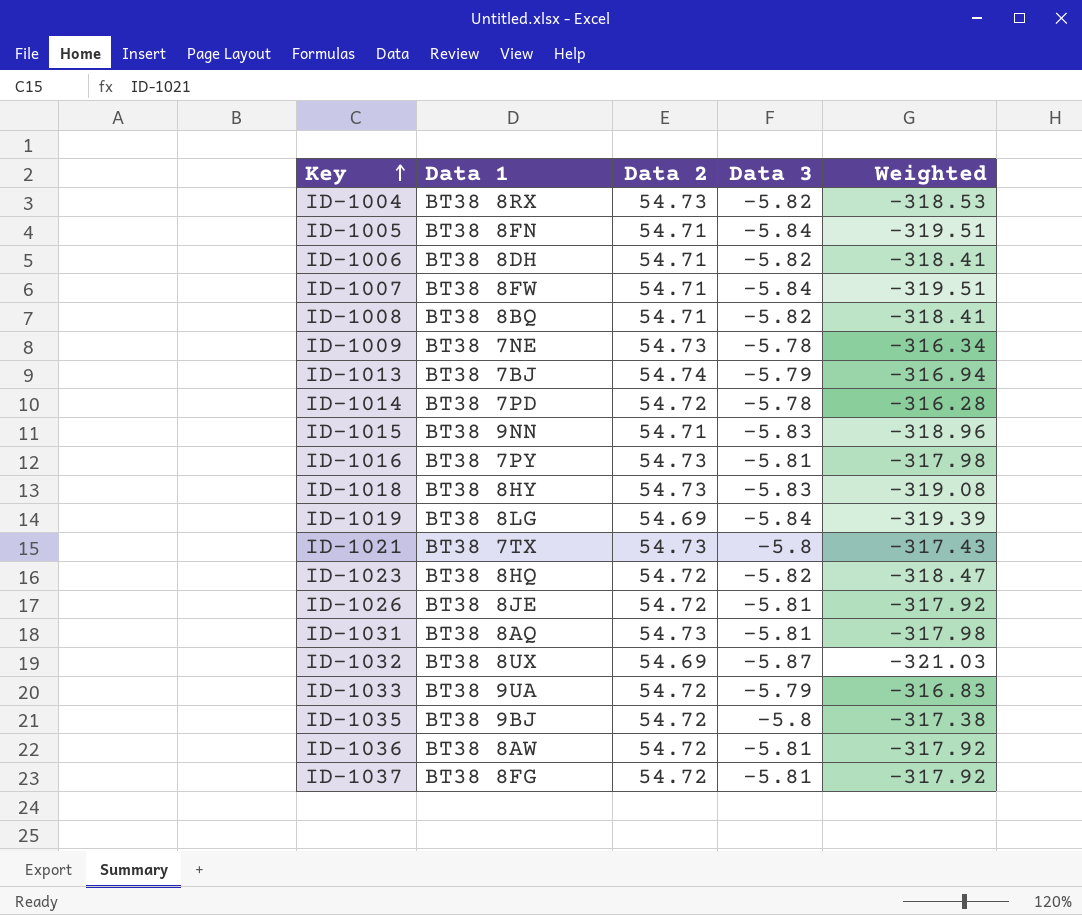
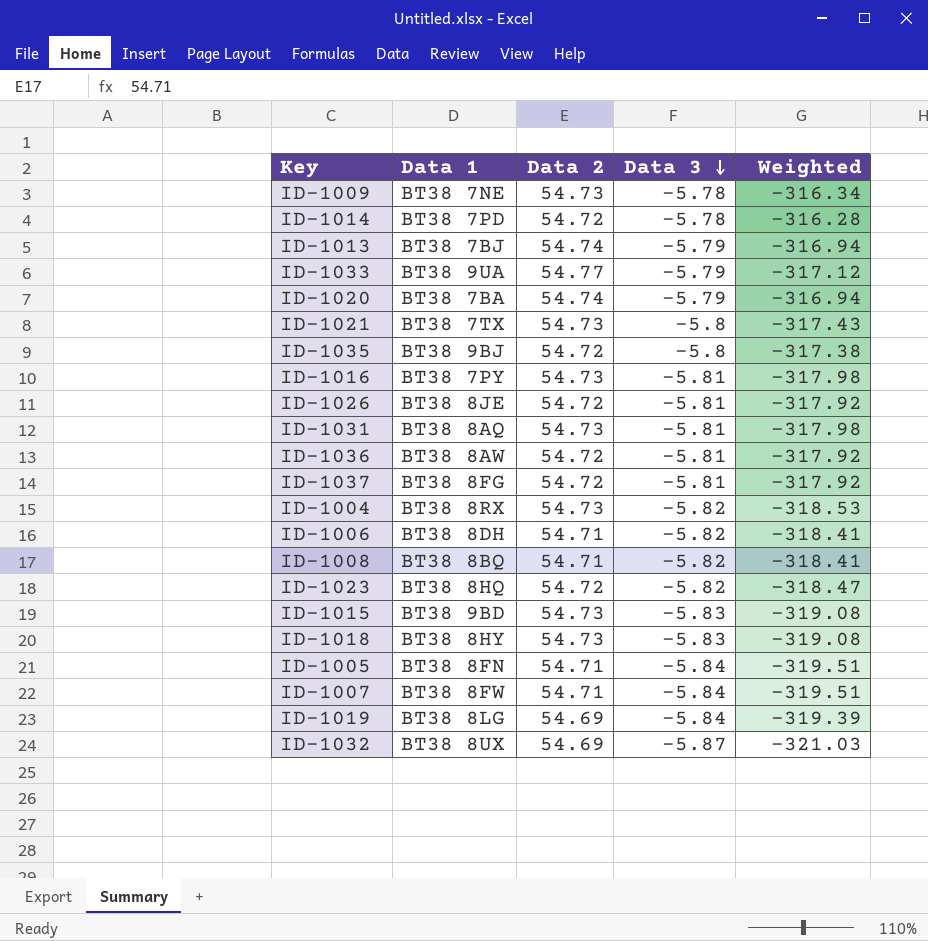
row order: Key ascending -> Data 3 descending
ID-1033 | Data 2: 54.72 -> 54.77
ID-1033 | Weighted: -316.83 -> -317.12
row ID-1020: none -> BT38 7BA | 54.74 | -5.79 | -316.94
ID-1015 | Data 1: BT38 9NN -> BT38 9BD
ID-1015 | Data 2: 54.71 -> 54.73
ID-1015 | Weighted: -318.96 -> -319.08

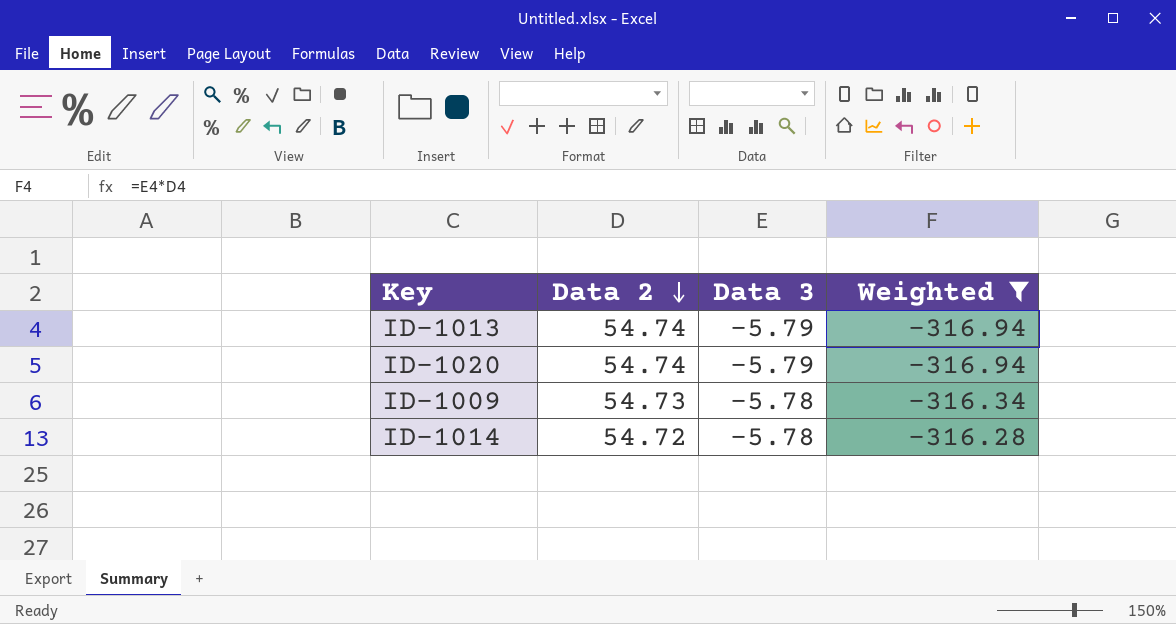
filter: none -> Weighted >= -316.94
row order: Data 3 descending -> Data 2 descending
column Data 1 | position: 2 -> none

